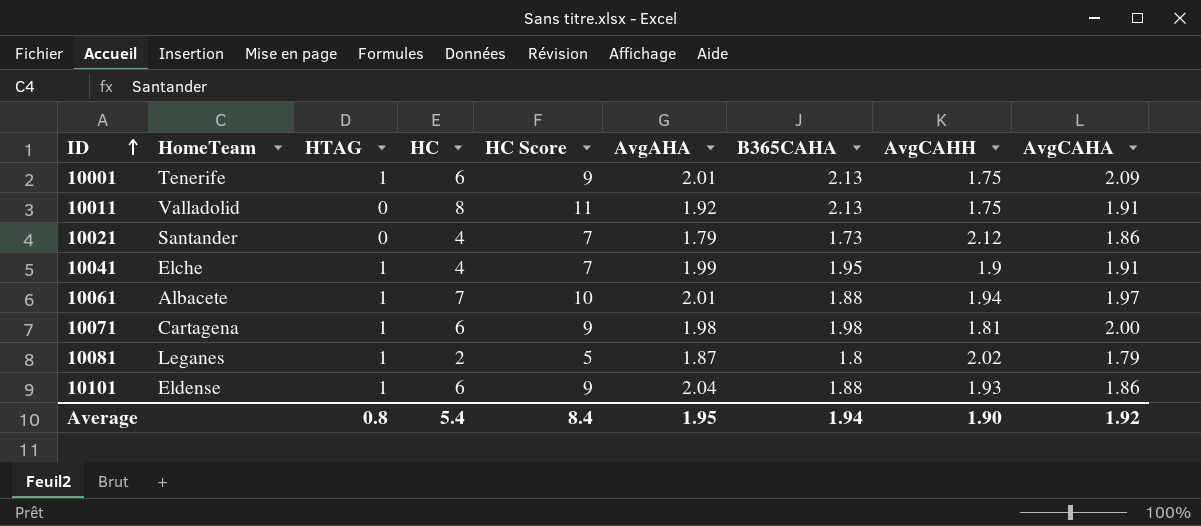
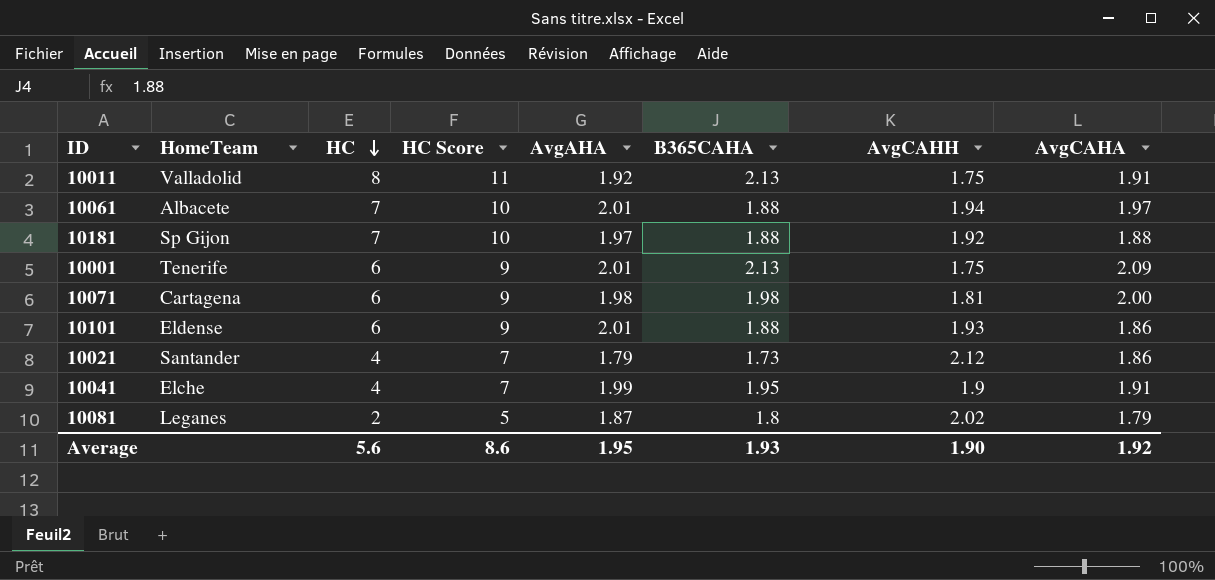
row order: ID ascending -> HC descending
column HTAG | position: 3 -> none
row 10181: none -> Sp Gijon | 7 | 10 | 1.97 | 1.88 | 1.92 | 1.88
10101 | AvgAHA: 2.04 -> 2.01
Average | HC: 5.4 -> 5.6
Average | HC Score: 8.4 -> 8.6
Average | B365CAHA: 1.94 -> 1.93

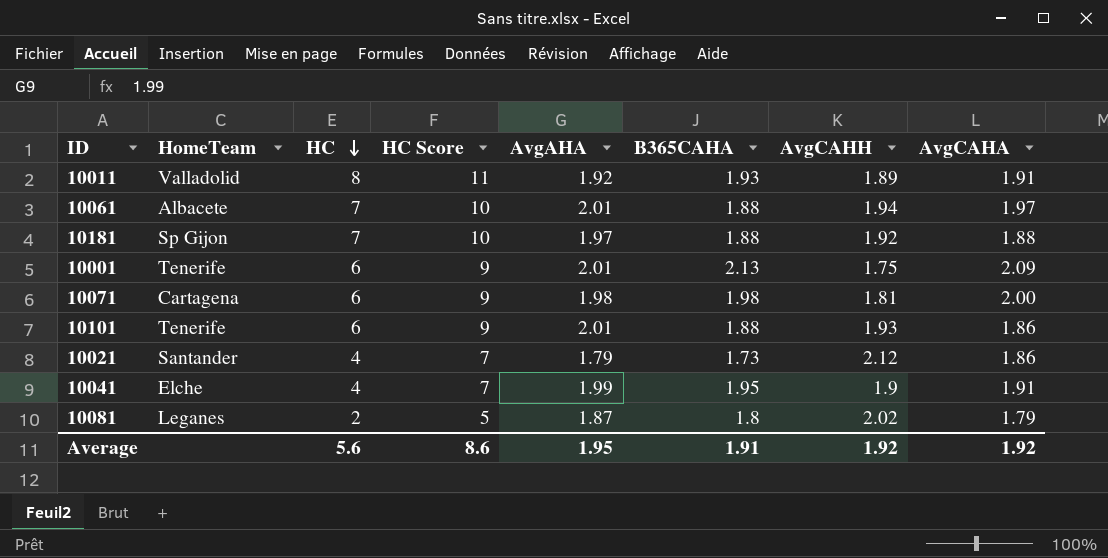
10011 | B365CAHA: 2.13 -> 1.93
10011 | AvgCAHH: 1.75 -> 1.89
10101 | HomeTeam: Eldense -> Tenerife
Average | B365CAHA: 1.93 -> 1.91
Average | AvgCAHH: 1.90 -> 1.92

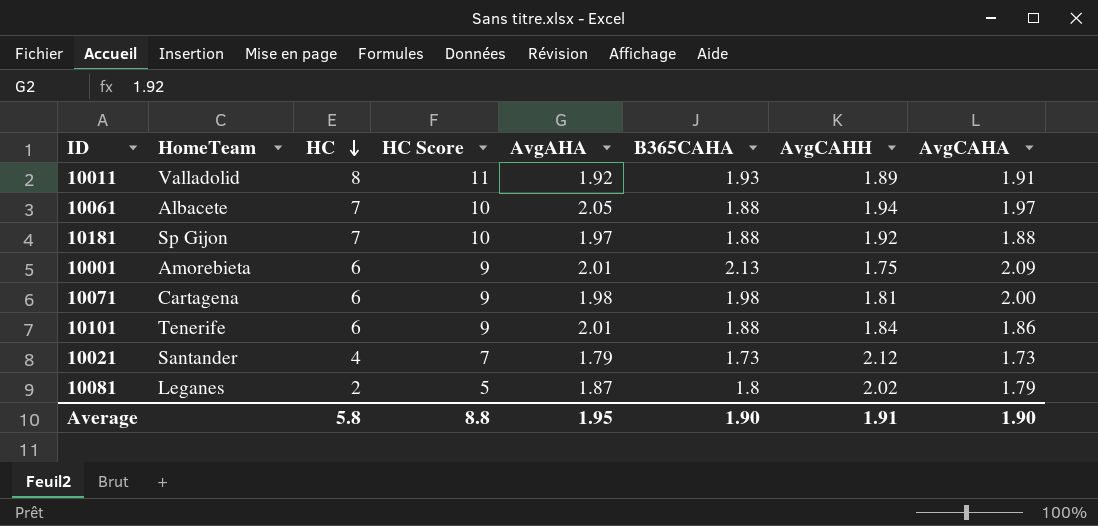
row 10041: Elche | 4 | 7 | 1.99 | 1.95 | 1.9 | 1.91 -> none
10061 | AvgAHA: 2.01 -> 2.05
10001 | HomeTeam: Tenerife -> Amorebieta
10101 | AvgCAHH: 1.93 -> 1.84
10021 | AvgCAHA: 1.86 -> 1.73
Average | HC: 5.6 -> 5.8
Average | HC Score: 8.6 -> 8.8
Average | B365CAHA: 1.91 -> 1.90
Average | AvgCAHH: 1.92 -> 1.91
Average | AvgCAHA: 1.92 -> 1.90

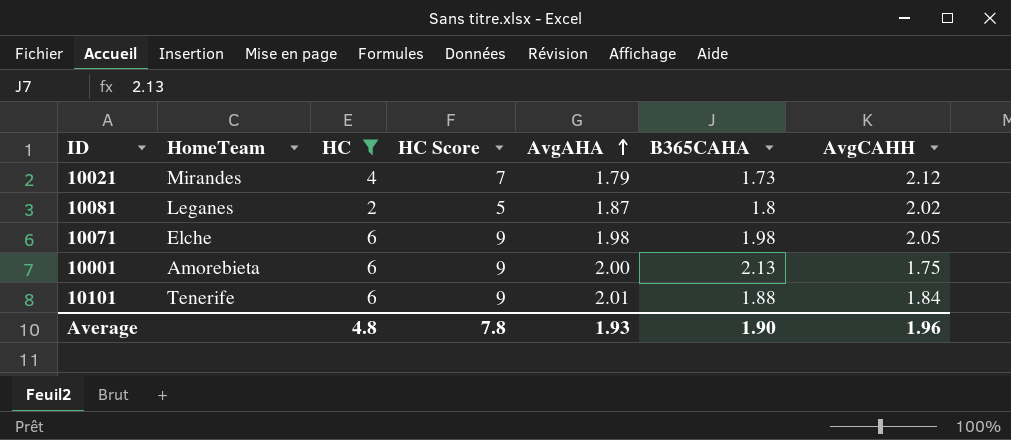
filter: none -> HC <= 6
row order: HC descending -> AvgAHA ascending
column AvgCAHA | position: 8 -> none
10021 | HomeTeam: Santander -> Mirandes
10071 | HomeTeam: Cartagena -> Elche
10071 | AvgCAHH: 1.81 -> 2.05
10001 | AvgAHA: 2.01 -> 2.00
Average | HC: 5.8 -> 4.8
Average | HC Score: 8.8 -> 7.8
Average | AvgAHA: 1.95 -> 1.93
Average | AvgCAHH: 1.91 -> 1.96

